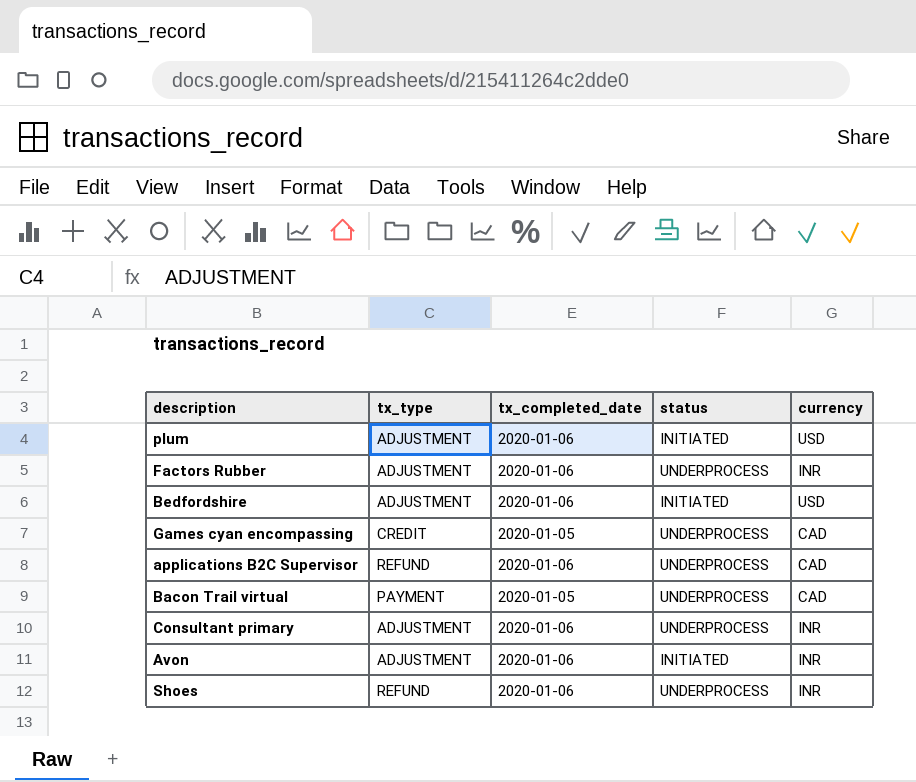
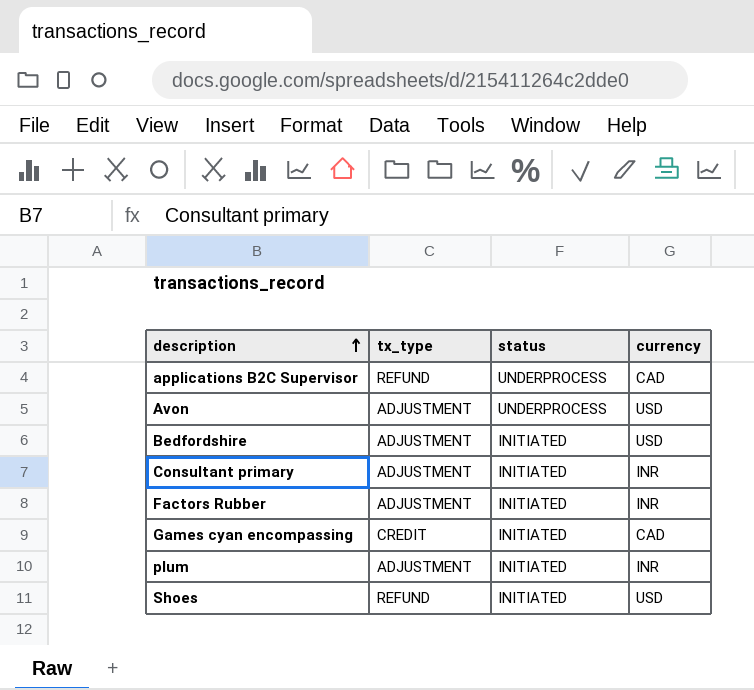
row order: none -> description ascending
column tx_completed_date | position: 3 -> none
row Bacon Trail virtual: PAYMENT | 2020-01-05 | UNDERPROCESS | CAD -> none
Avon | status: INITIATED -> UNDERPROCESS
Avon | currency: INR -> USD
Consultant primary | status: UNDERPROCESS -> INITIATED
Factors Rubber | status: UNDERPROCESS -> INITIATED
Games cyan encompassing | status: UNDERPROCESS -> INITIATED
plum | currency: USD -> INR
Shoes | status: UNDERPROCESS -> INITIATED
Shoes | currency: INR -> USD

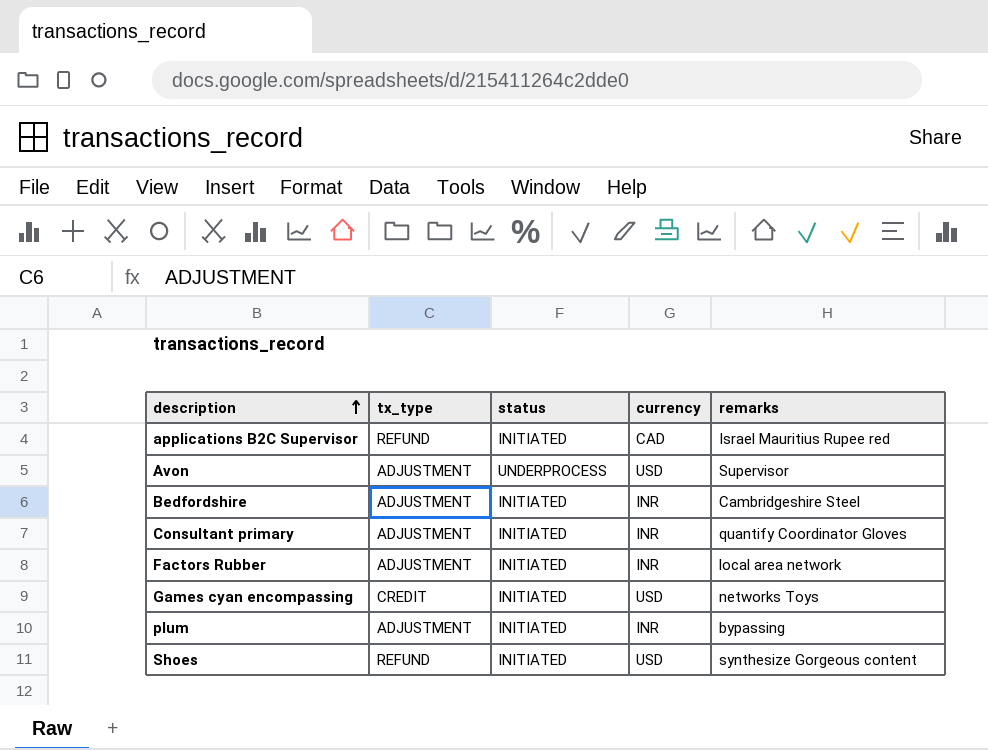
column remarks | position: none -> 5
applications B2C Supervisor | status: UNDERPROCESS -> INITIATED
Bedfordshire | currency: USD -> INR
Games cyan encompassing | currency: CAD -> USD

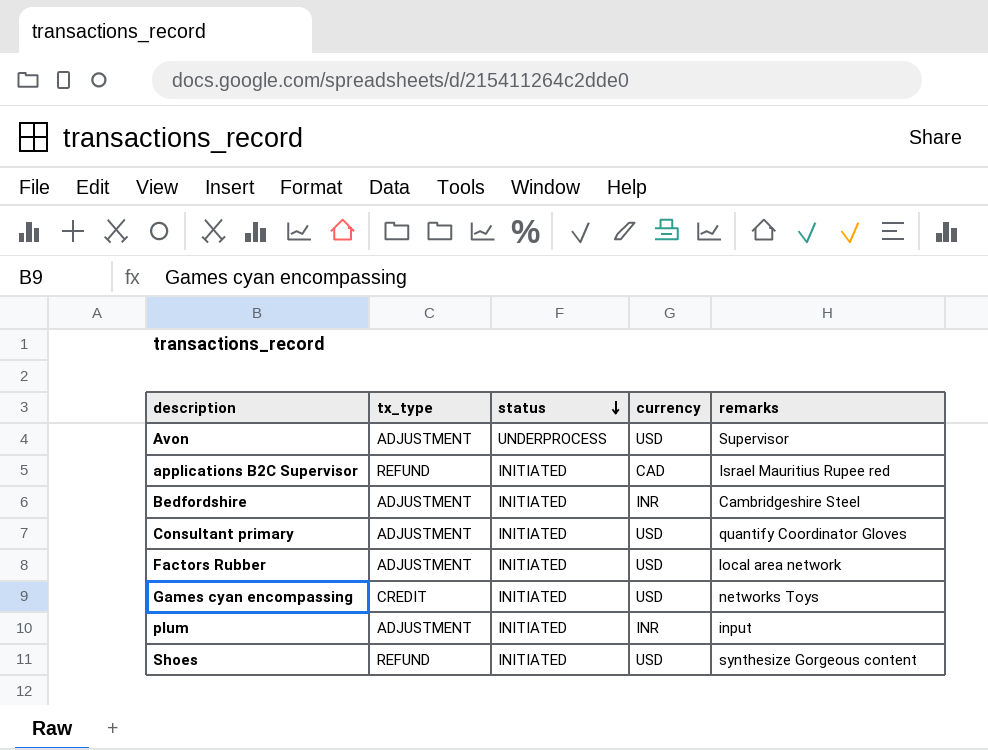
row order: description ascending -> status descending
Consultant primary | currency: INR -> USD
Factors Rubber | currency: INR -> USD
plum | remarks: bypassing -> input

